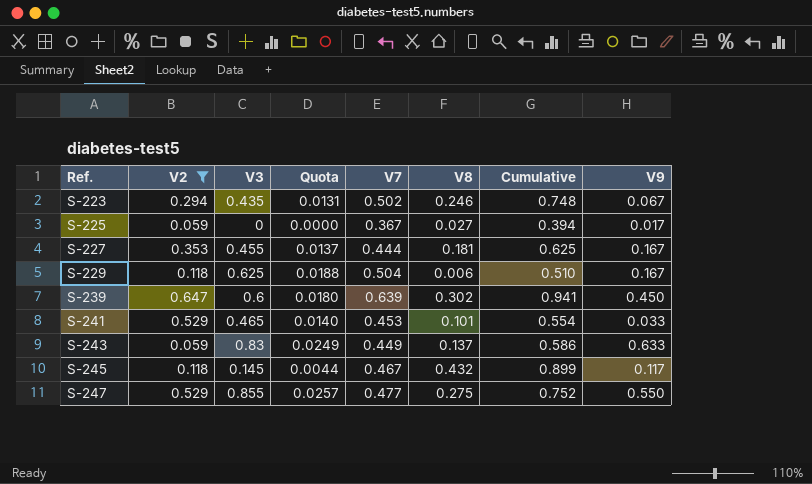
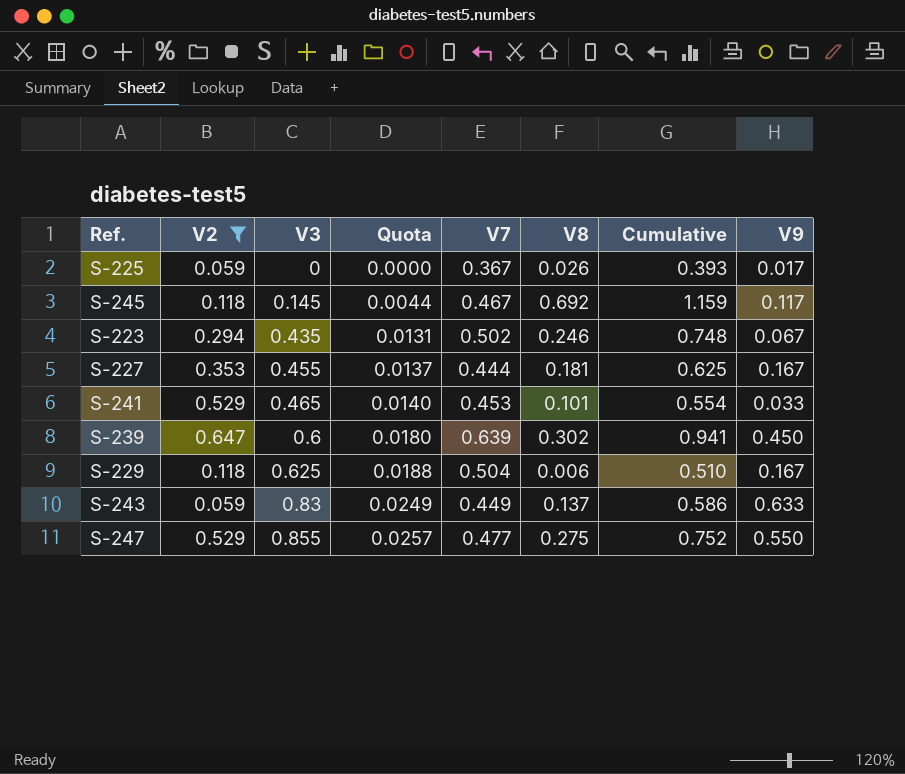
row order: Ref. ascending -> V3 ascending
S-225 | V8: 0.027 -> 0.026
S-225 | Cumulative: 0.394 -> 0.393
S-245 | V8: 0.432 -> 0.692
S-245 | Cumulative: 0.899 -> 1.159

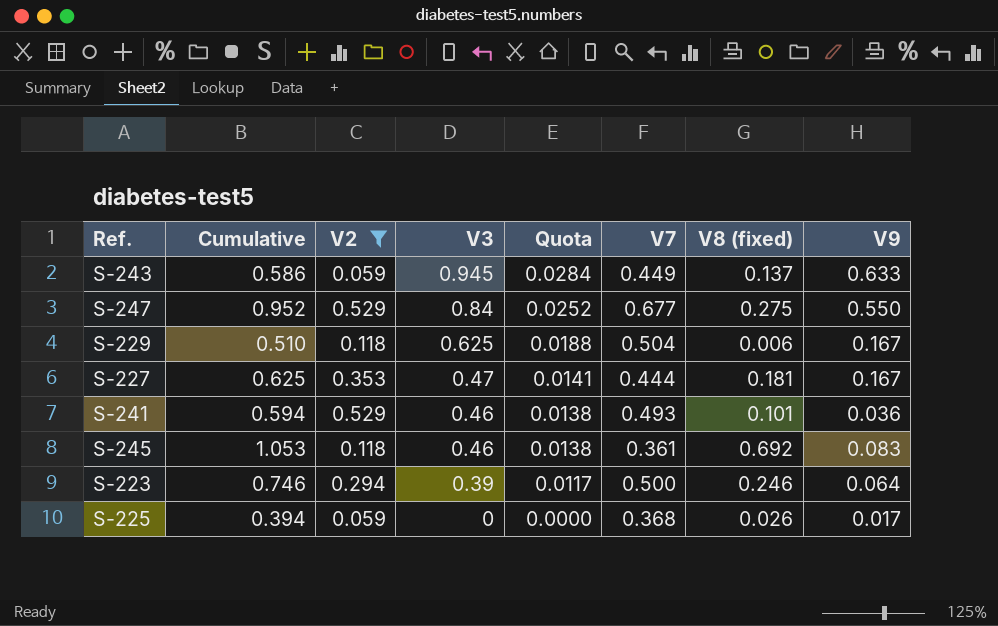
row order: V3 ascending -> V3 descending
column Cumulative | position: 7 -> 2
column name: V8 -> V8 (fixed)
row S-239: 0.647 | 0.6 | 0.0180 | 0.639 | 0.302 | 0.941 | 0.450 -> none
S-243 | V3: 0.83 -> 0.945
S-243 | Quota: 0.0249 -> 0.0284
S-247 | Cumulative: 0.752 -> 0.952
S-247 | V3: 0.855 -> 0.84
S-247 | Quota: 0.0257 -> 0.0252
S-247 | V7: 0.477 -> 0.677
S-227 | V3: 0.455 -> 0.47
S-227 | Quota: 0.0137 -> 0.0141
S-241 | Cumulative: 0.554 -> 0.594
S-241 | V3: 0.465 -> 0.46
S-241 | Quota: 0.0140 -> 0.0138
S-241 | V7: 0.453 -> 0.493
S-241 | V9: 0.033 -> 0.036
S-245 | Cumulative: 1.159 -> 1.053
S-245 | V3: 0.145 -> 0.46
S-245 | Quota: 0.0044 -> 0.0138
S-245 | V7: 0.467 -> 0.361
S-245 | V9: 0.117 -> 0.083
S-223 | Cumulative: 0.748 -> 0.746
S-223 | V3: 0.435 -> 0.39
S-223 | Quota: 0.0131 -> 0.0117
S-223 | V7: 0.502 -> 0.500
S-223 | V9: 0.067 -> 0.064
S-225 | Cumulative: 0.393 -> 0.394
S-225 | V7: 0.367 -> 0.368

